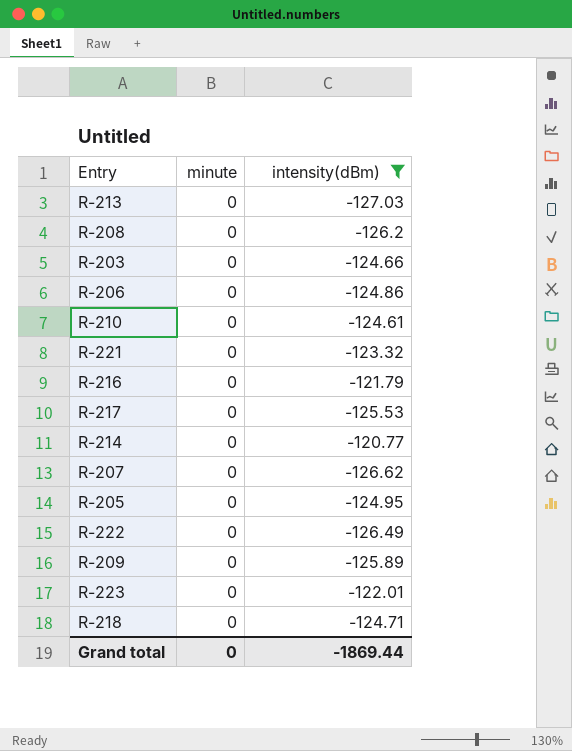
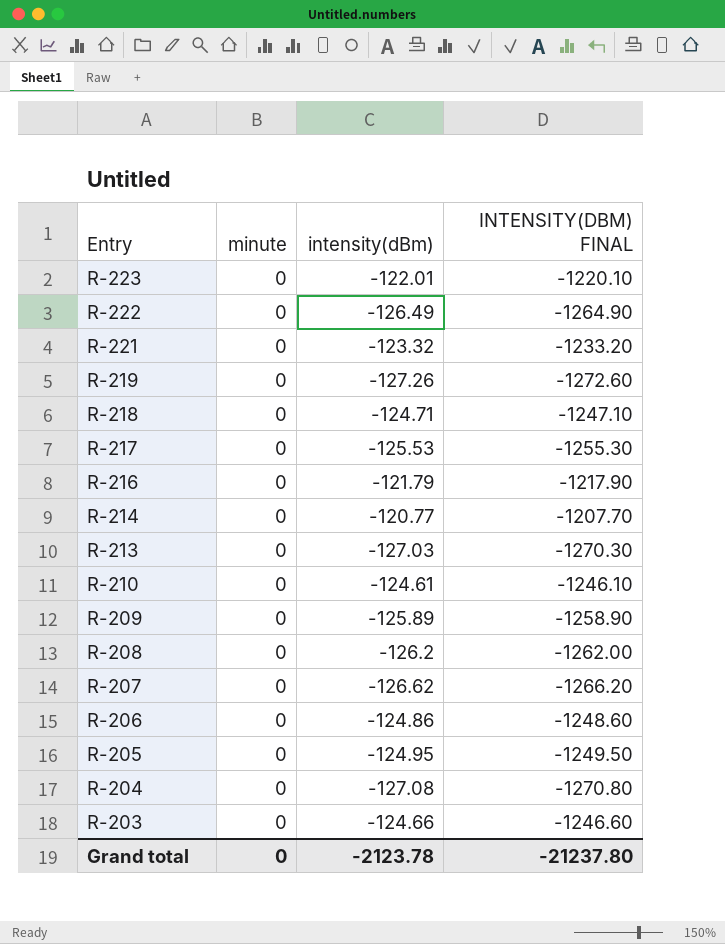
filter: intensity(dBm) >= -127.03 -> none
row order: none -> Entry descending
column INTENSITY(DBM) FINAL | formula: none -> [intensity(dBm)] * 10
Grand total | intensity(dBm): -1869.44 -> -2123.78

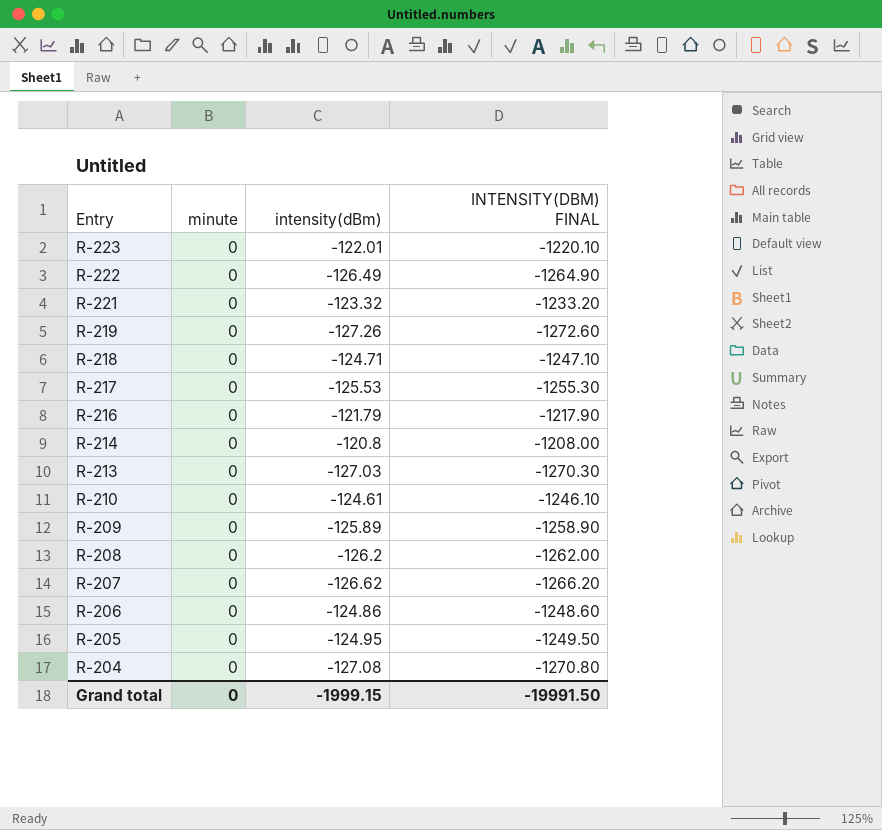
row R-203: 0 | -124.66 | -1246.60 -> none
R-214 | intensity(dBm): -120.77 -> -120.8
R-214 | INTENSITY(DBM) FINAL: -1207.70 -> -1208.00
Grand total | intensity(dBm): -2123.78 -> -1999.15
Grand total | INTENSITY(DBM) FINAL: -21237.80 -> -19991.50

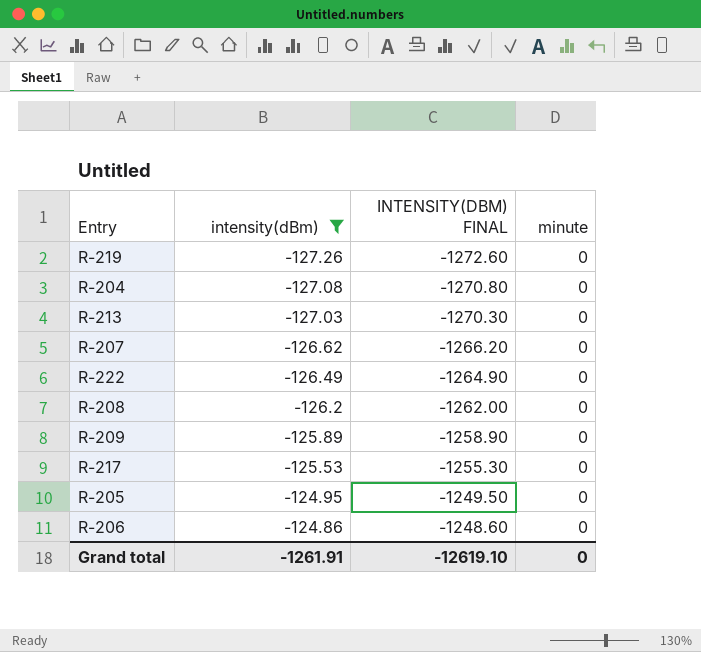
filter: none -> intensity(dBm) <= -124.86
row order: Entry descending -> intensity(dBm) ascending
column minute | position: 2 -> 4
Grand total | intensity(dBm): -1999.15 -> -1261.91
Grand total | INTENSITY(DBM) FINAL: -19991.50 -> -12619.10

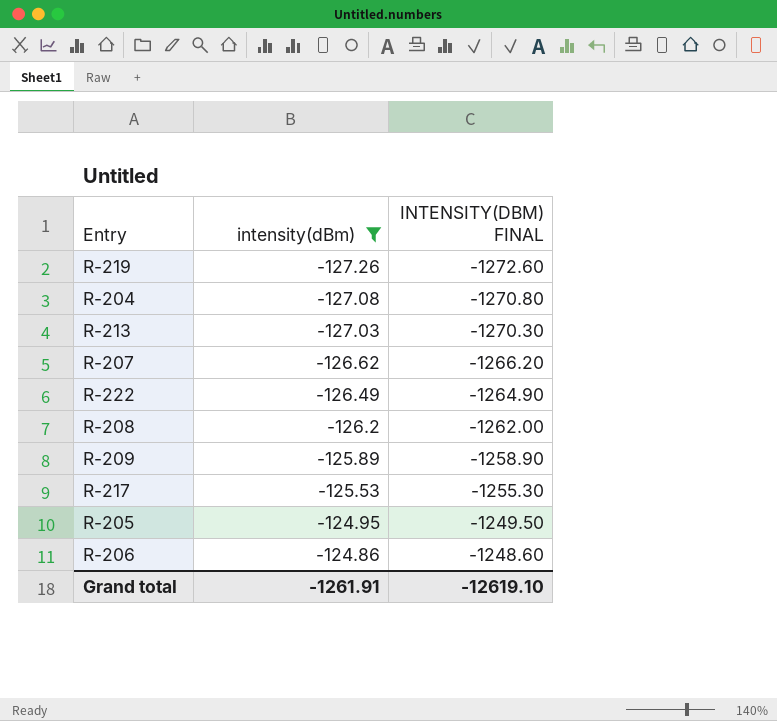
column minute | position: 4 -> none

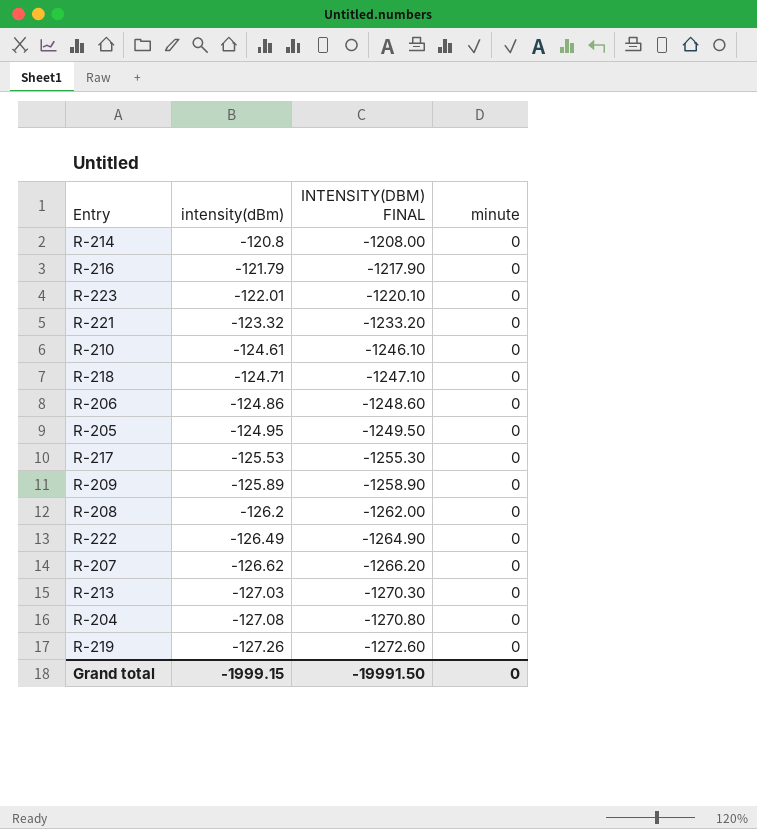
filter: intensity(dBm) <= -124.86 -> none
row order: intensity(dBm) ascending -> intensity(dBm) descending
column minute | position: none -> 4
Grand total | intensity(dBm): -1261.91 -> -1999.15
Grand total | INTENSITY(DBM) FINAL: -12619.10 -> -19991.50

